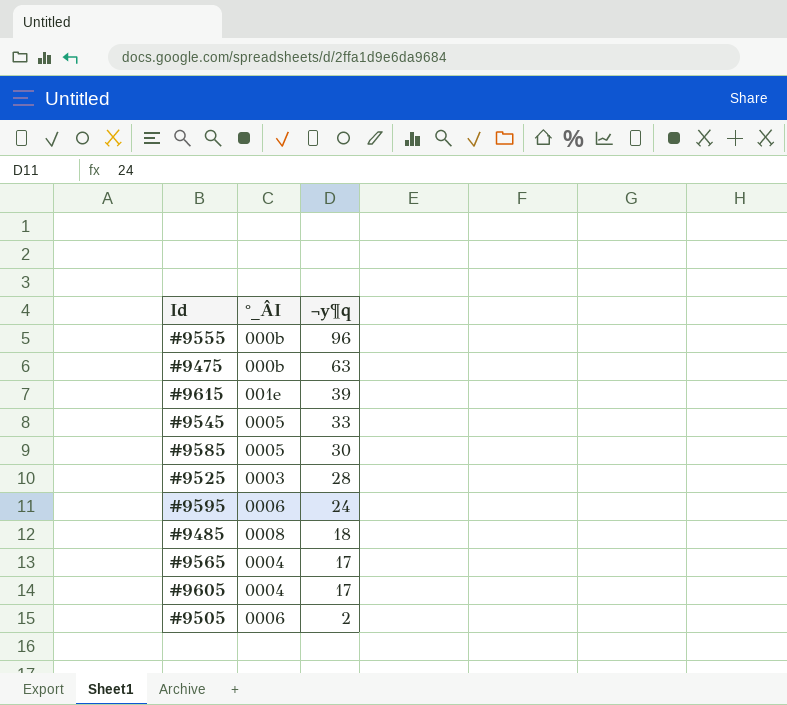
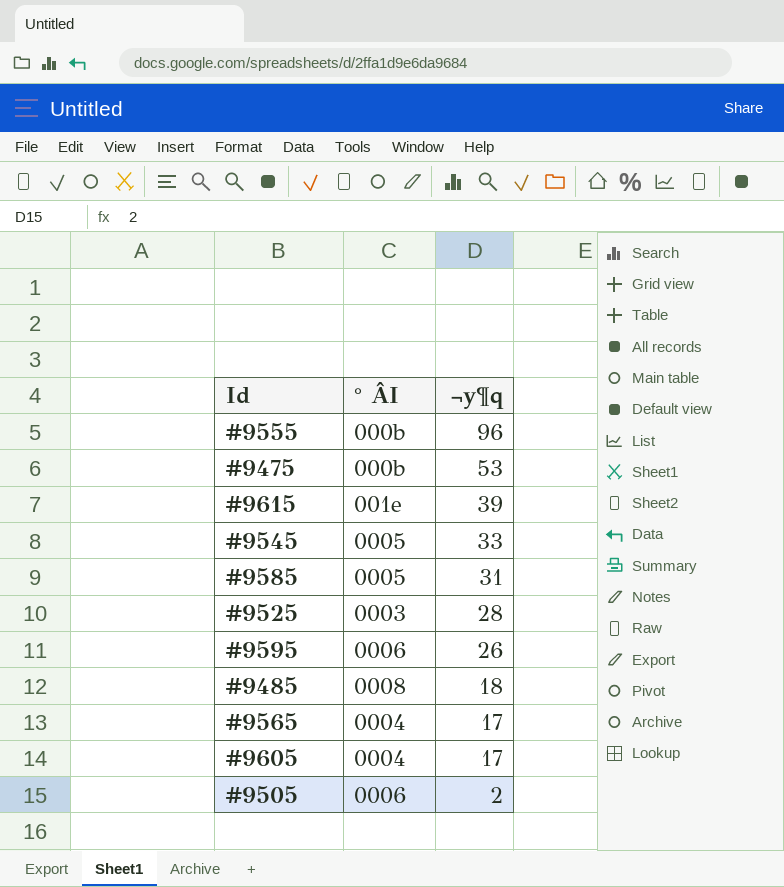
column name: °_ÂI -> ° ÂI
#9475 | ¬y¶q: 63 -> 53
#9585 | ¬y¶q: 30 -> 31
#9595 | ¬y¶q: 24 -> 26

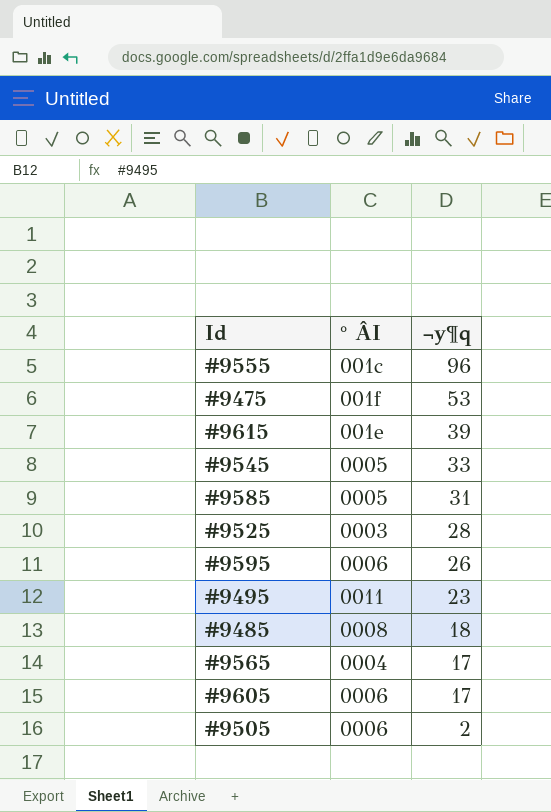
#9555 | ° ÂI: 000b -> 001c
#9475 | ° ÂI: 000b -> 001f
row #9495: none -> 0011 | 23
#9605 | ° ÂI: 0004 -> 0006

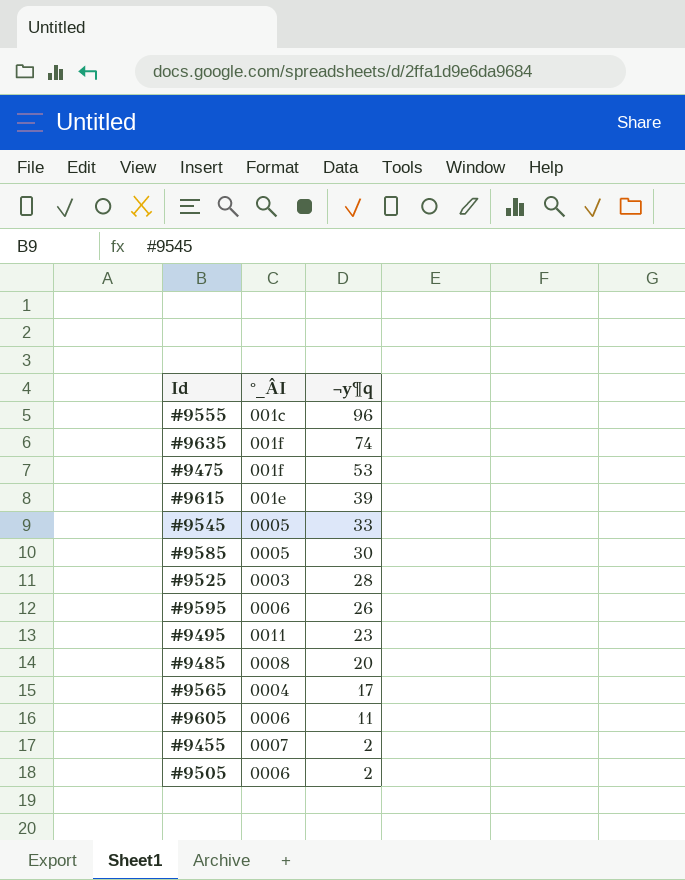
column name: ° ÂI -> °_ÂI
row #9635: none -> 001f | 74
#9585 | ¬y¶q: 31 -> 30
#9485 | ¬y¶q: 18 -> 20
#9605 | ¬y¶q: 17 -> 11
row #9455: none -> 0007 | 2

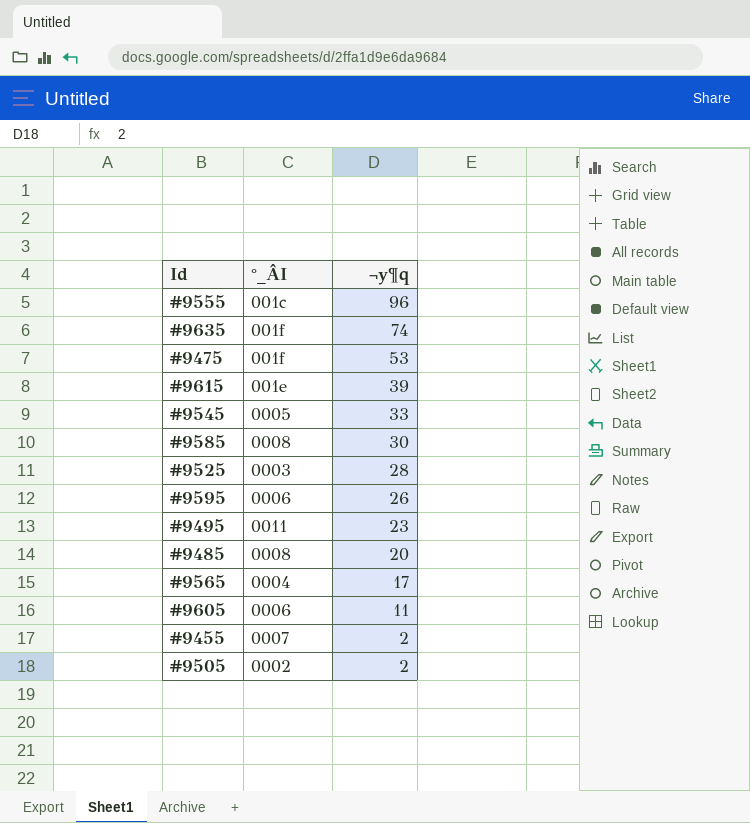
#9585 | °_ÂI: 0005 -> 0008
#9505 | °_ÂI: 0006 -> 0002

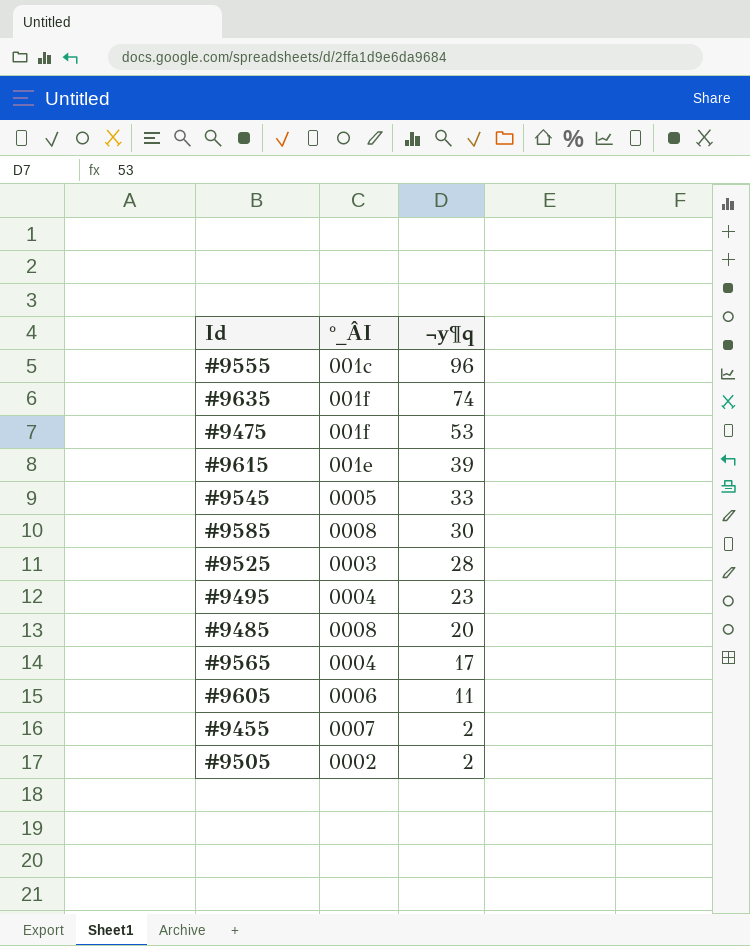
row #9595: 0006 | 26 -> none
#9495 | °_ÂI: 0011 -> 0004

